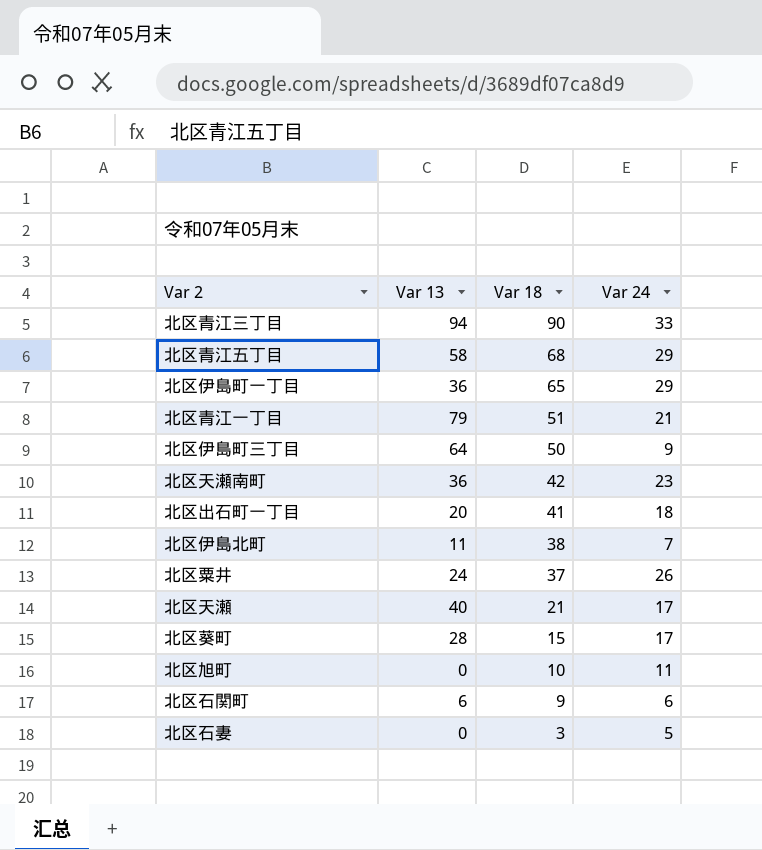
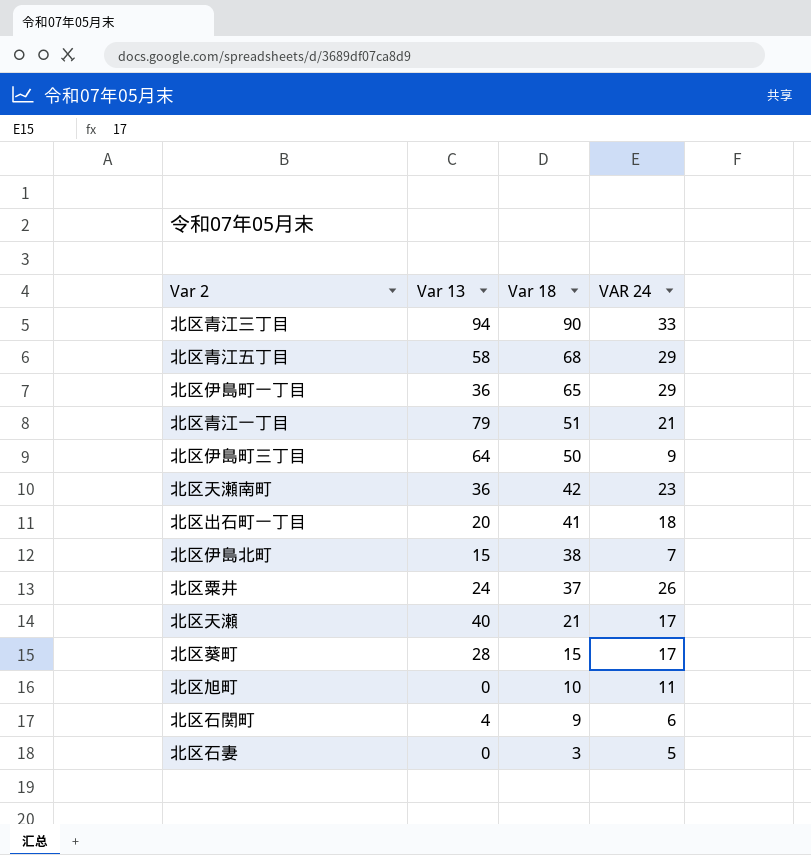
column name: Var 24 -> VAR 24
北区伊島北町 | Var 13: 11 -> 15
北区石関町 | Var 13: 6 -> 4

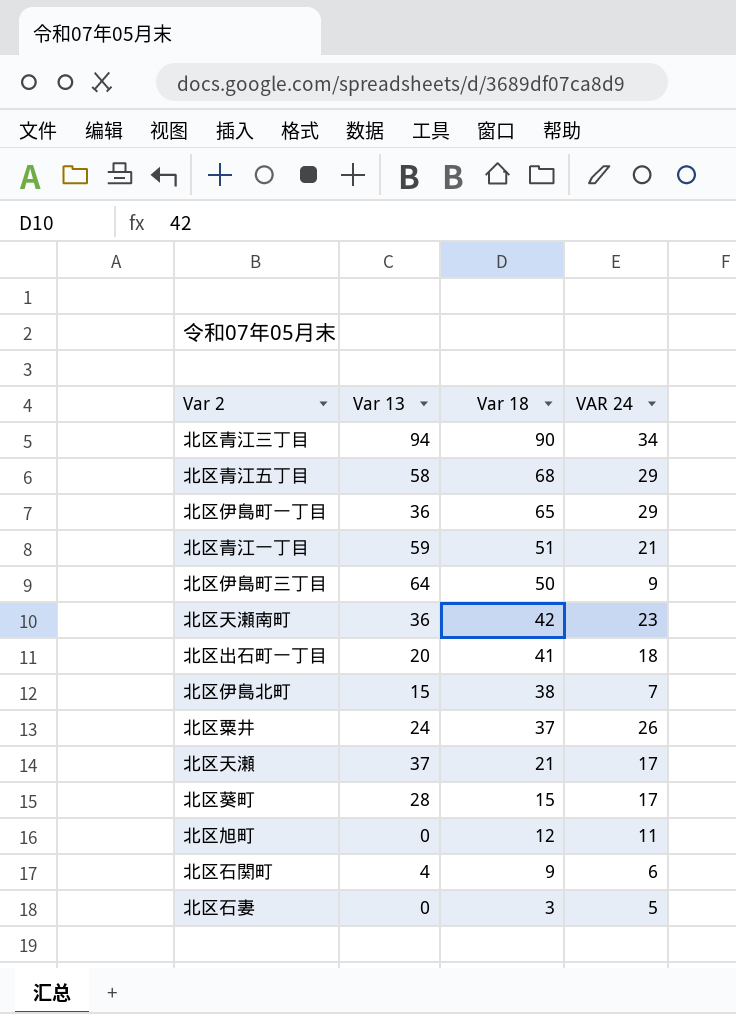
北区青江三丁目 | VAR 24: 33 -> 34
北区青江一丁目 | Var 13: 79 -> 59
北区天瀬 | Var 13: 40 -> 37
北区旭町 | Var 18: 10 -> 12

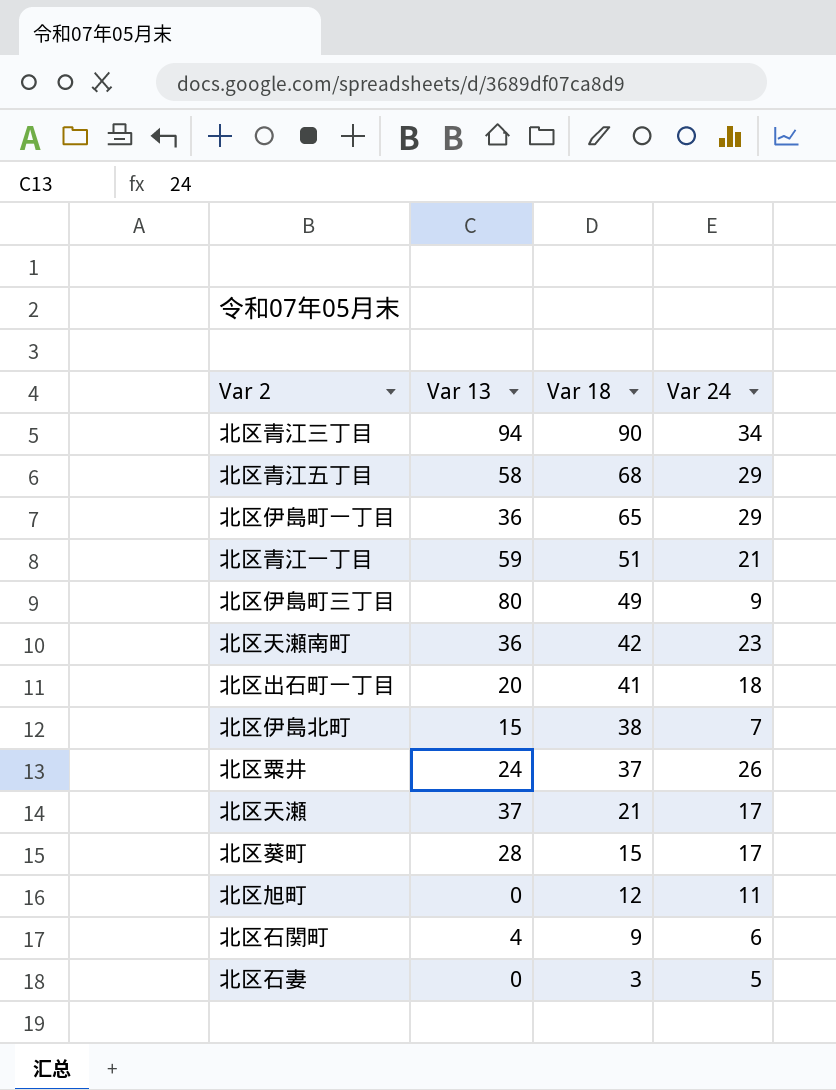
column name: VAR 24 -> Var 24
北区伊島町三丁目 | Var 13: 64 -> 80
北区伊島町三丁目 | Var 18: 50 -> 49

